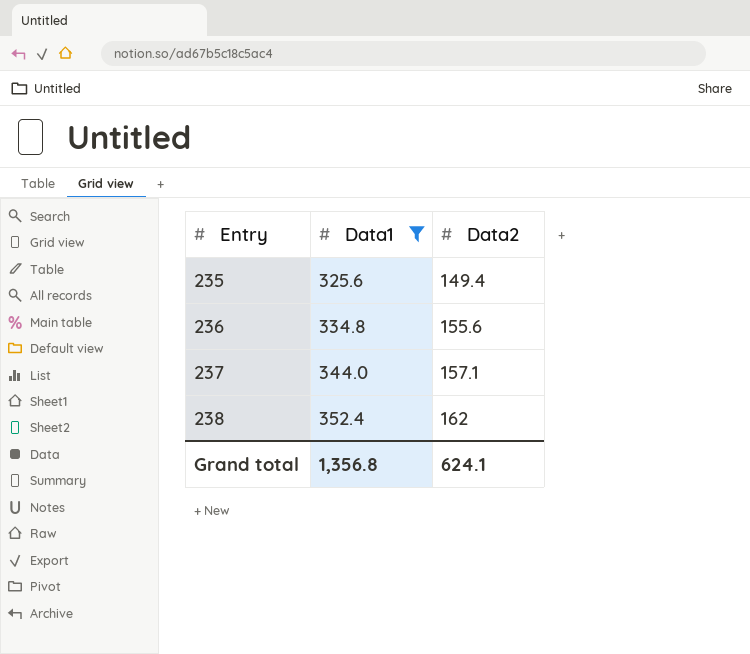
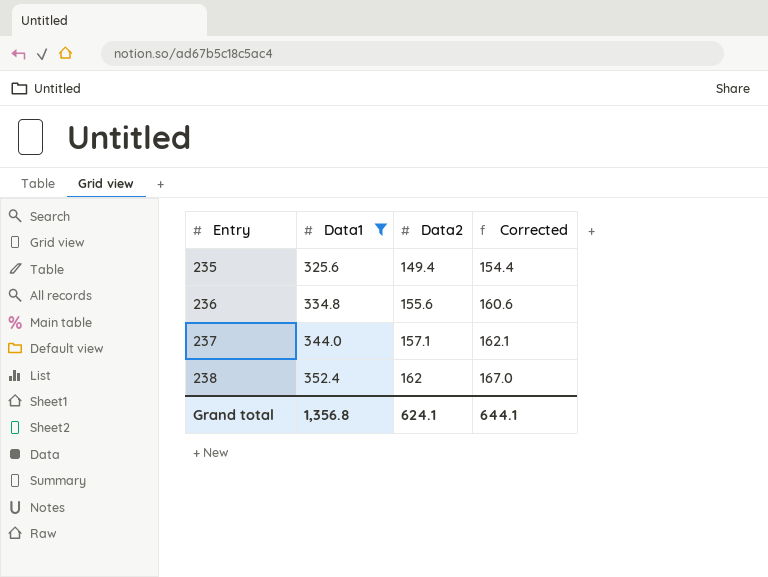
column Corrected | formula: none -> [Data2] + 5

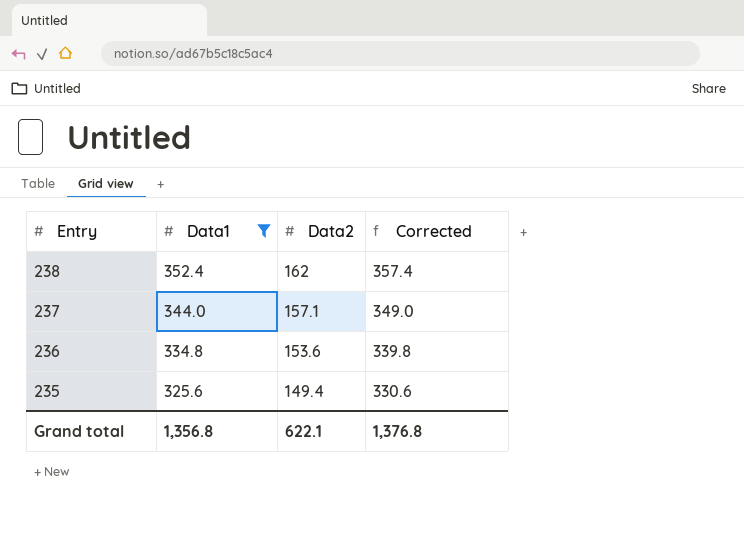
row order: Entry ascending -> Entry descending
column Corrected | formula: [Data2] + 5 -> [Data1] + 5
236 | Data2: 155.6 -> 153.6
Grand total | Data2: 624.1 -> 622.1
Grand total | Corrected: 644.1 -> 1,376.8

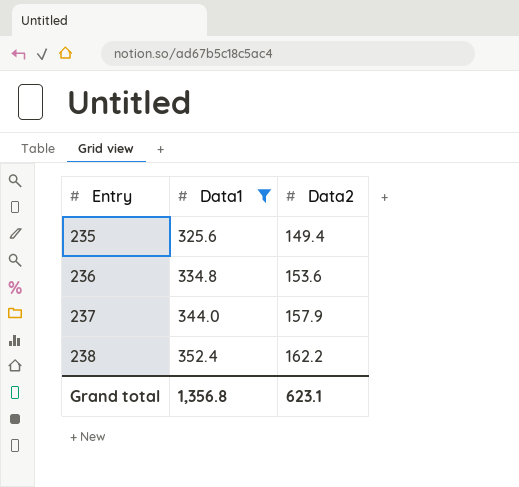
row order: Entry descending -> Entry ascending
column Corrected | formula: [Data1] + 5 -> none
237 | Data2: 157.1 -> 157.9
238 | Data2: 162 -> 162.2
Grand total | Data2: 622.1 -> 623.1

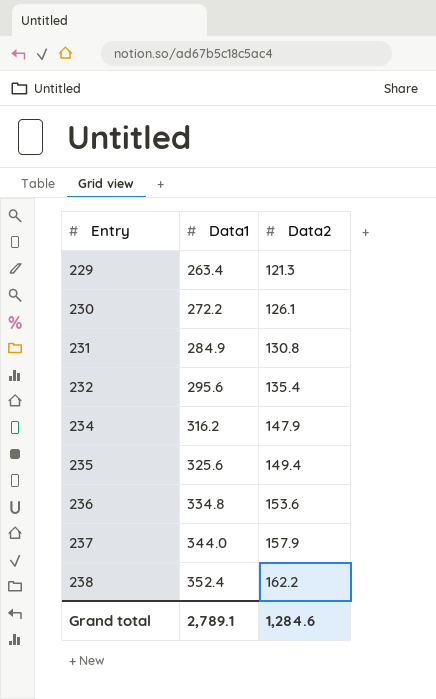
filter: Data1 >= 325.6 -> none
Grand total | Data1: 1,356.8 -> 2,789.1
Grand total | Data2: 623.1 -> 1,284.6

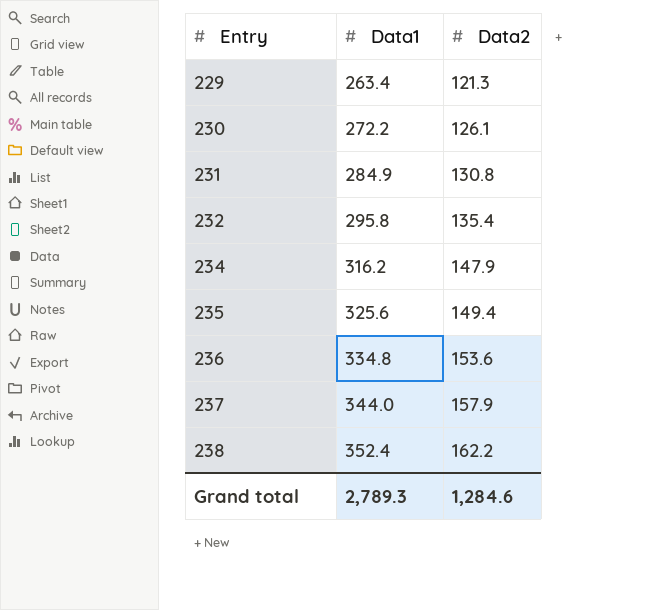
232 | Data1: 295.6 -> 295.8
Grand total | Data1: 2,789.1 -> 2,789.3

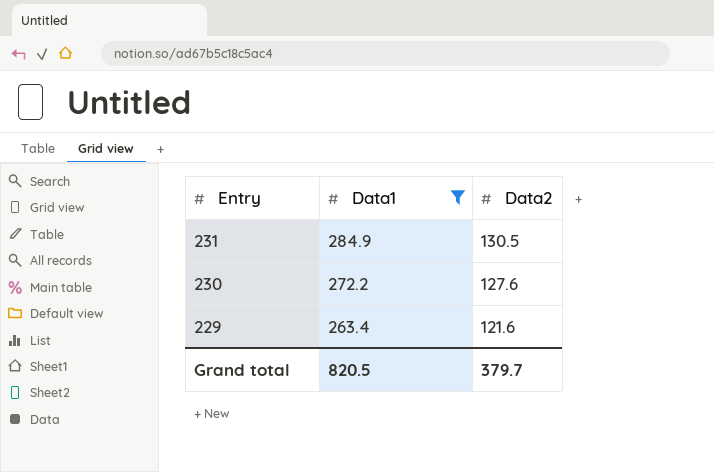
filter: none -> Data1 <= 284.9
row order: Entry ascending -> Entry descending
231 | Data2: 130.8 -> 130.5
230 | Data2: 126.1 -> 127.6
229 | Data2: 121.3 -> 121.6
Grand total | Data1: 2,789.3 -> 820.5
Grand total | Data2: 1,284.6 -> 379.7

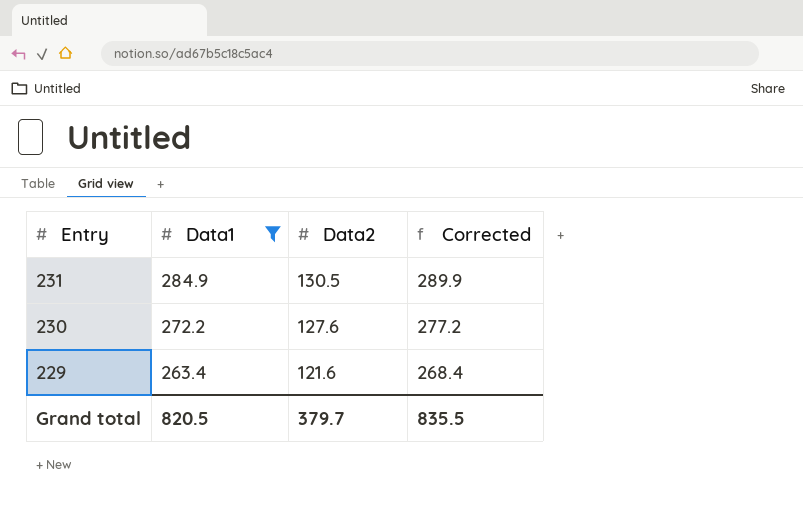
column Corrected | formula: none -> [Data1] + 5

